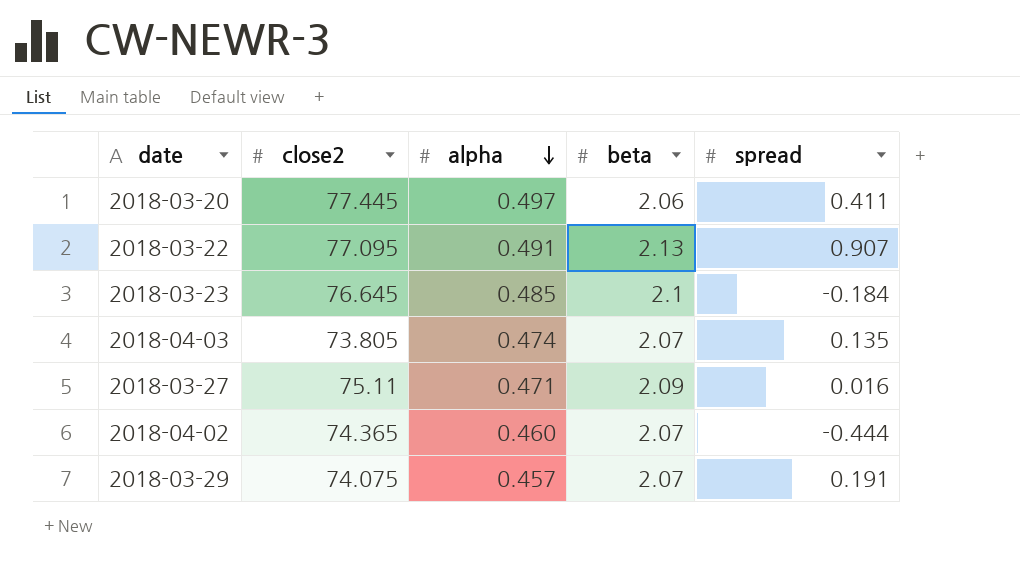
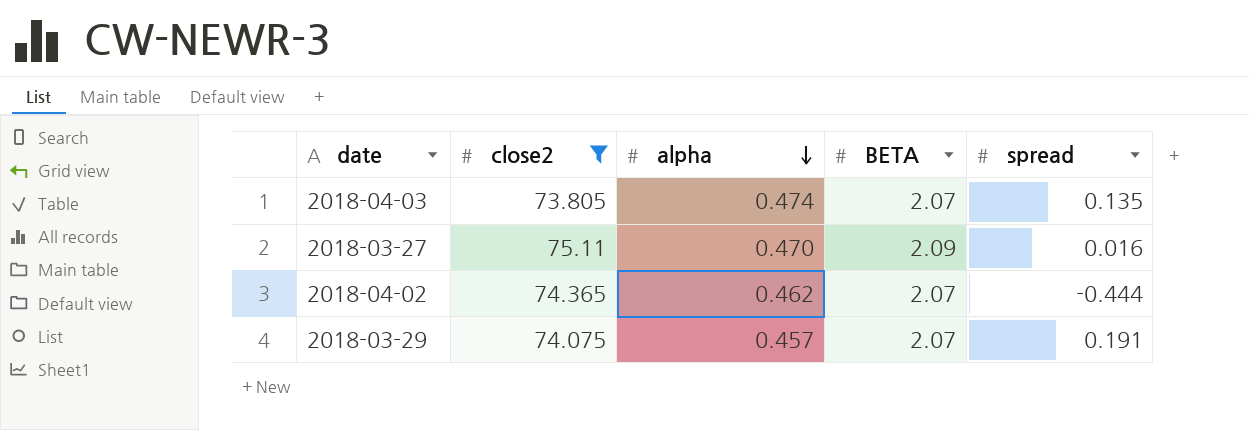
filter: none -> close2 <= 75.11
column name: beta -> BETA
2018-03-27 | alpha: 0.471 -> 0.470
2018-04-02 | alpha: 0.460 -> 0.462

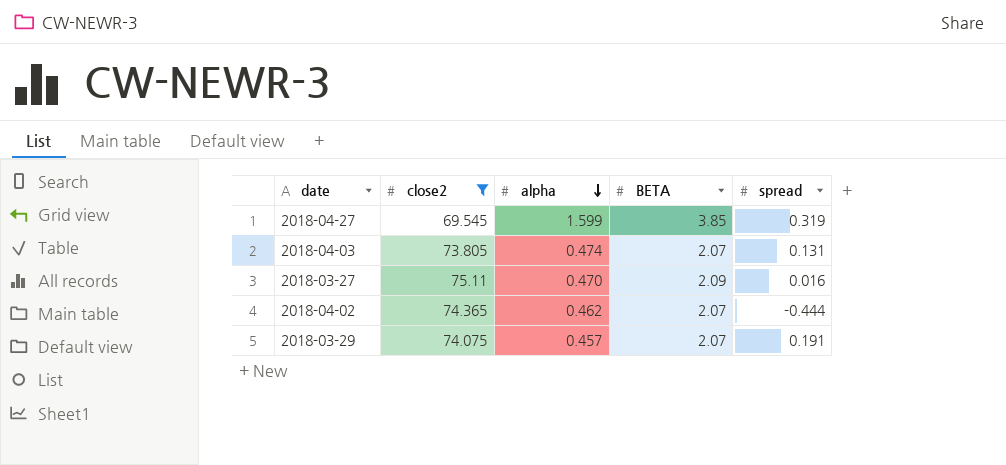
row 2018-04-27: none -> 69.545 | 1.599 | 3.85 | 0.319
2018-04-03 | spread: 0.135 -> 0.131

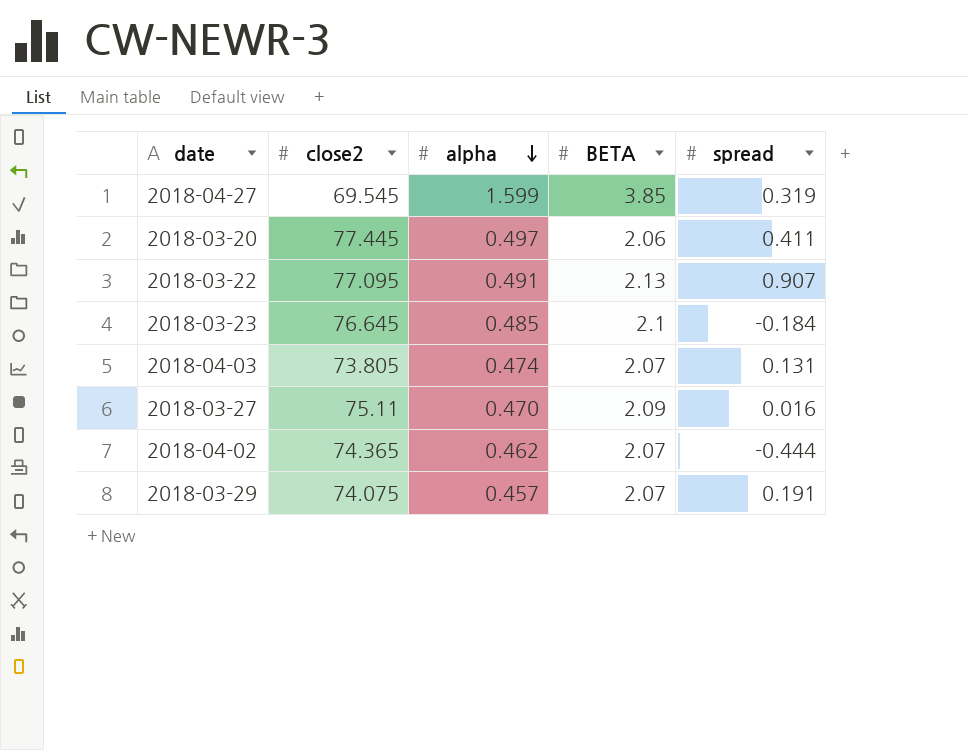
filter: close2 <= 75.11 -> none

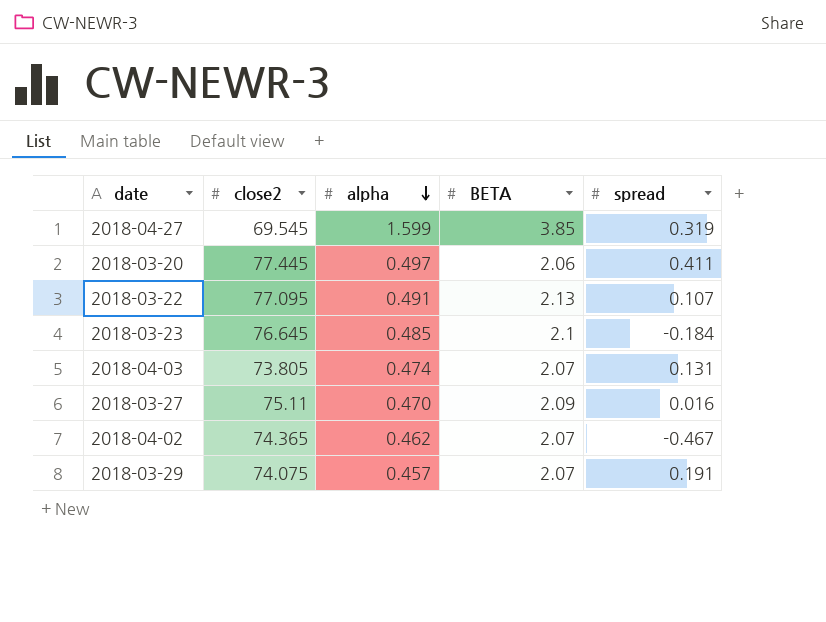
2018-03-22 | spread: 0.907 -> 0.107
2018-04-02 | spread: -0.444 -> -0.467

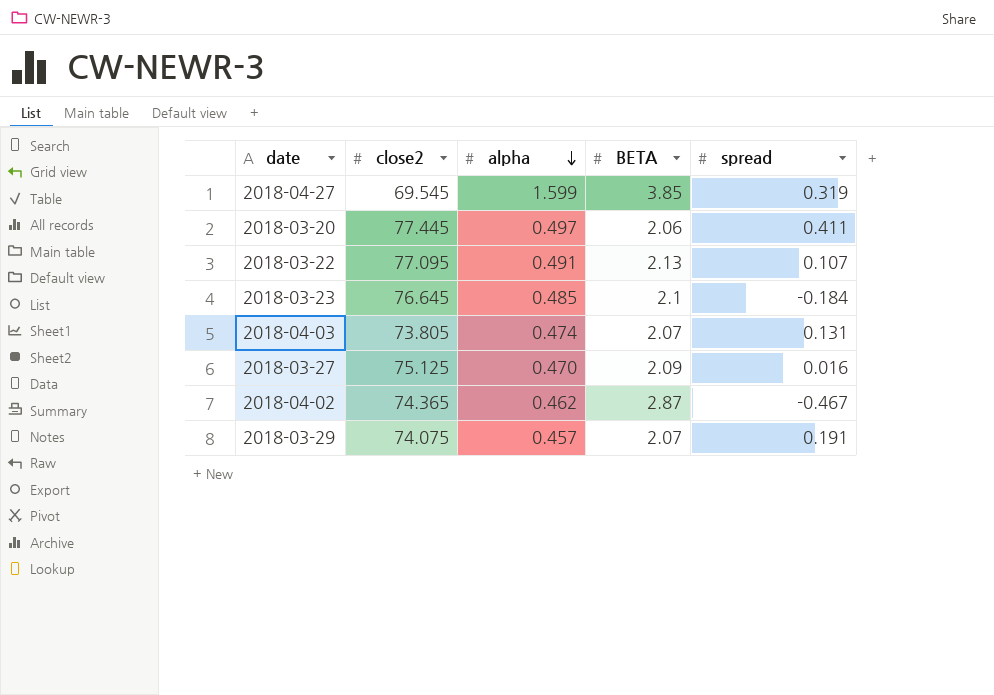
2018-03-27 | close2: 75.11 -> 75.125
2018-04-02 | BETA: 2.07 -> 2.87

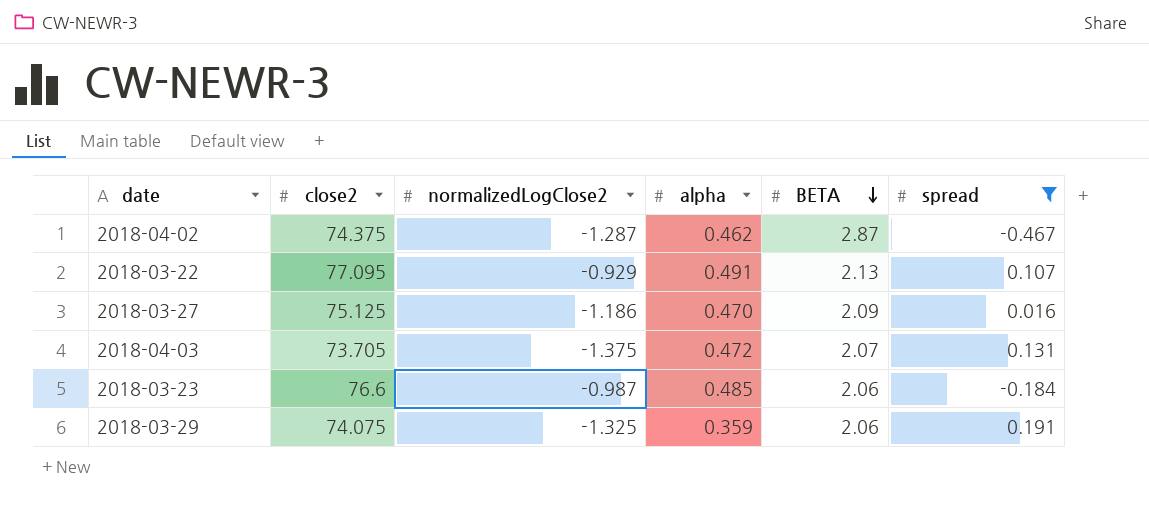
filter: none -> spread <= 0.191
row order: alpha descending -> BETA descending
column normalizedLogClose2 | position: none -> 3
2018-04-02 | close2: 74.365 -> 74.375
2018-04-03 | close2: 73.805 -> 73.705
2018-04-03 | alpha: 0.474 -> 0.472
2018-03-23 | close2: 76.645 -> 76.6
2018-03-23 | BETA: 2.1 -> 2.06
2018-03-29 | alpha: 0.457 -> 0.359
2018-03-29 | BETA: 2.07 -> 2.06

